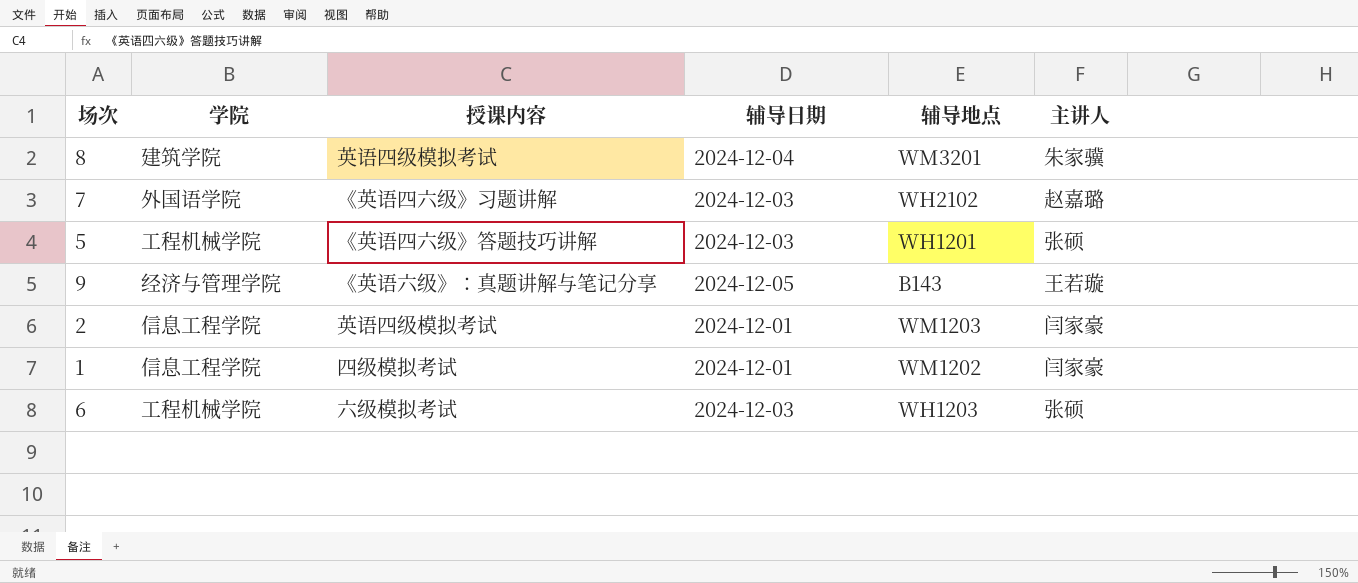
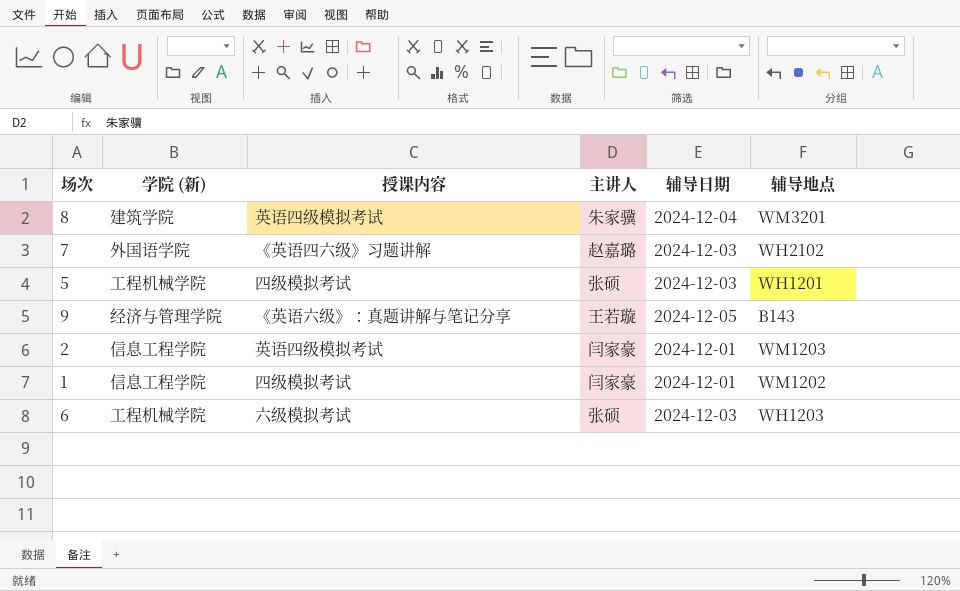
column name: 学院 -> 学院 (新)
column 主讲人 | position: 6 -> 4
5 | 授课内容: 《英语四六级》答题技巧讲解 -> 四级模拟考试

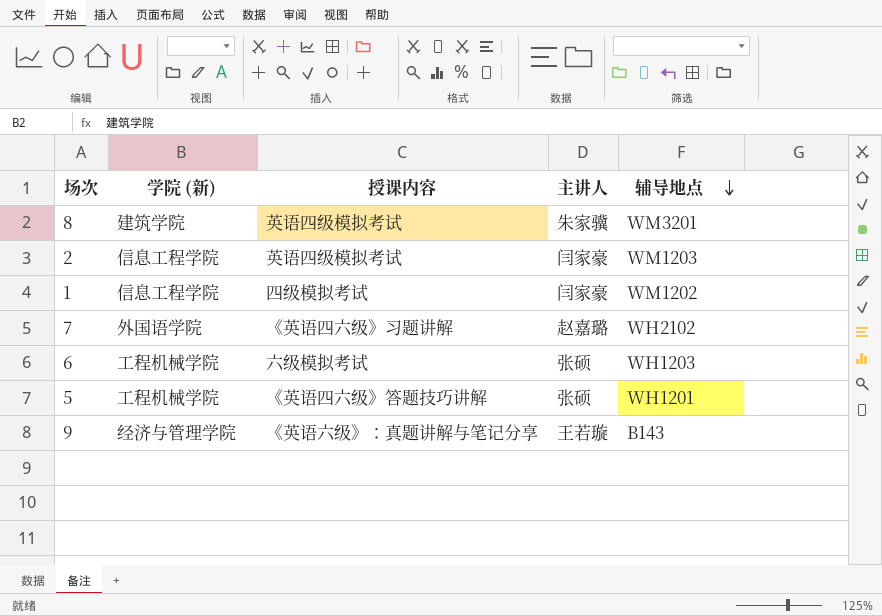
row order: none -> 辅导地点 descending
column 辅导日期 | position: 5 -> none
5 | 授课内容: 四级模拟考试 -> 《英语四六级》答题技巧讲解

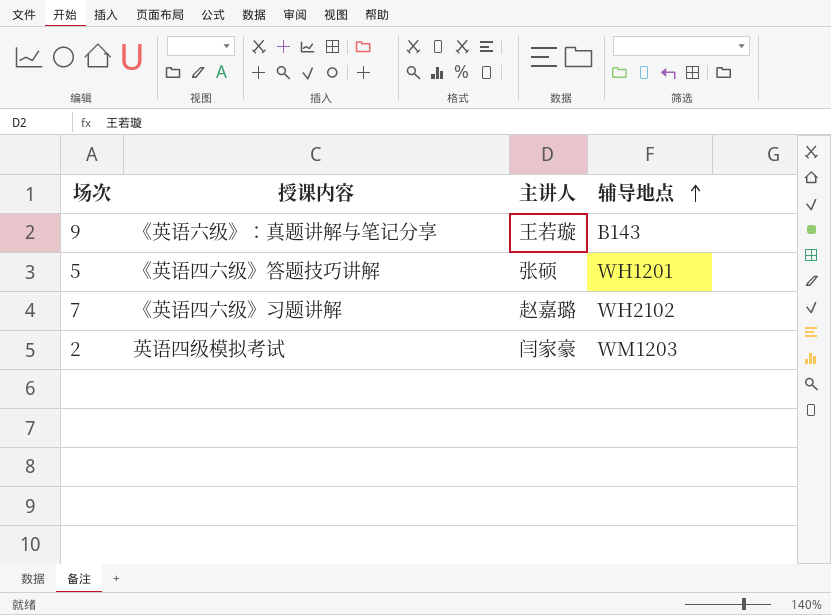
row order: 辅导地点 descending -> 辅导地点 ascending
column 学院 (新) | position: 2 -> none
row 8: 建筑学院 | 英语四级模拟考试 | 朱家骥 | WM3201 -> none
row 1: 信息工程学院 | 四级模拟考试 | 闫家豪 | WM1202 -> none
row 6: 工程机械学院 | 六级模拟考试 | 张硕 | WH1203 -> none

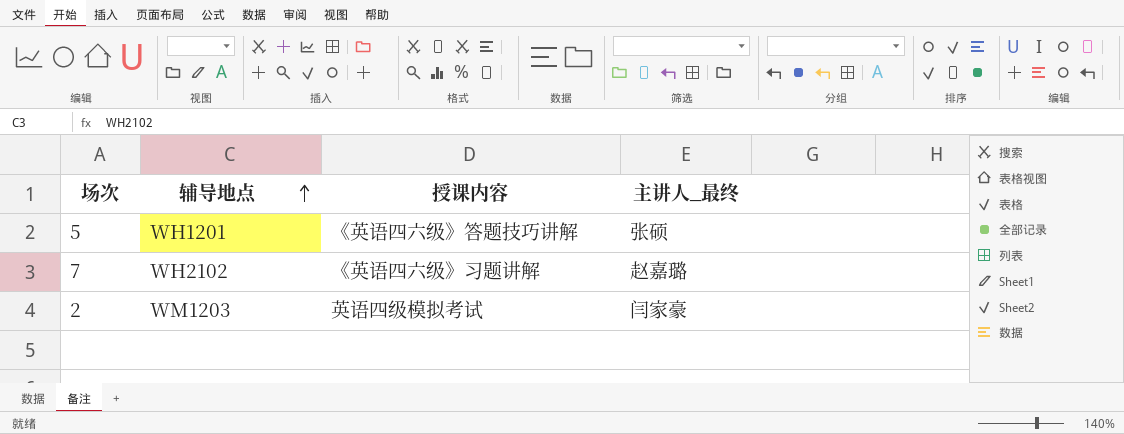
column 辅导地点 | position: 4 -> 2
column name: 主讲人 -> 主讲人_最终
row 9: 《英语六级》：真题讲解与笔记分享 | 王若璇 | B143 -> none

